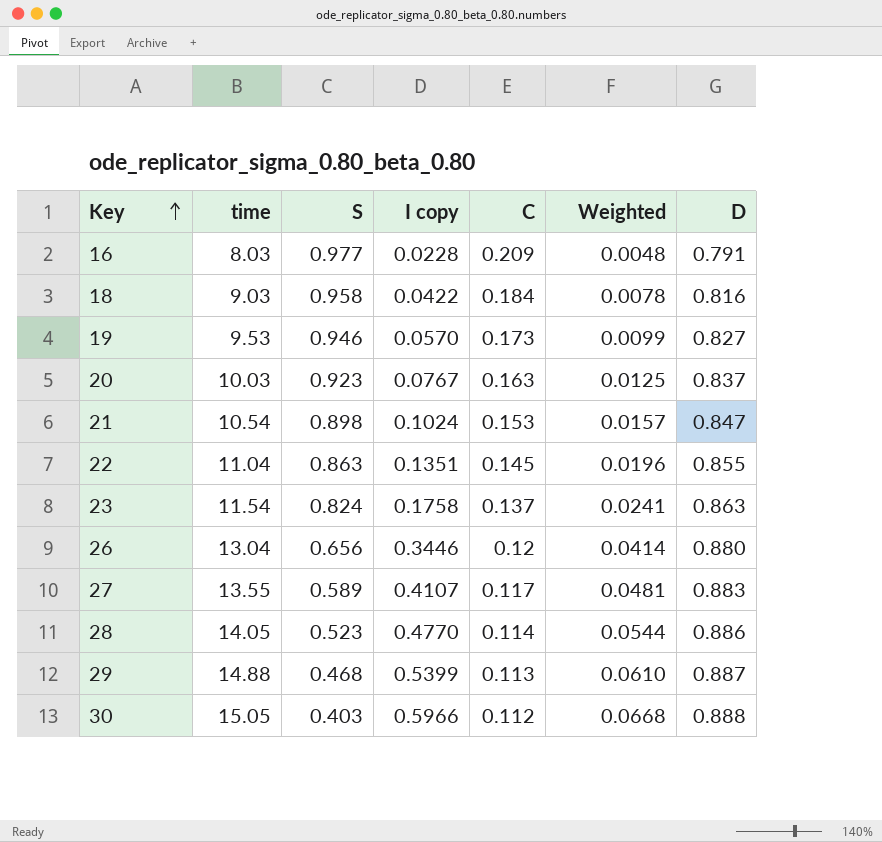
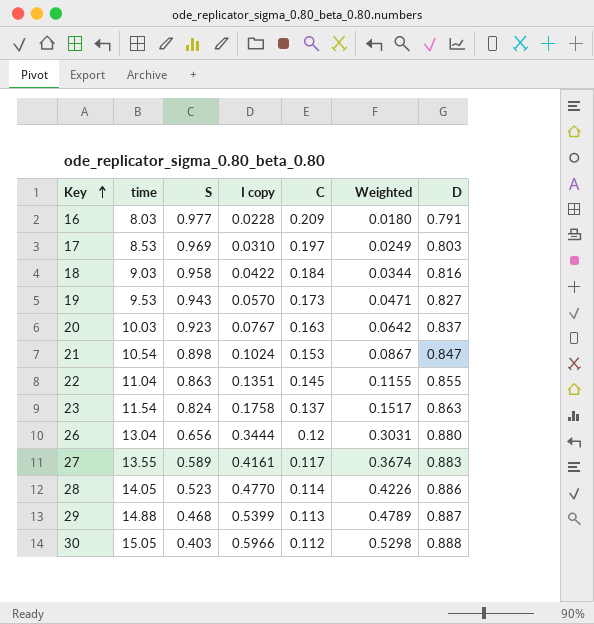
column Weighted | formula: [I copy] * [C] -> [I copy] * [D]
row 17: none -> 8.53 | 0.969 | 0.0310 | 0.197 | 0.0249 | 0.803
19 | S: 0.946 -> 0.943
26 | I copy: 0.3446 -> 0.3444
27 | I copy: 0.4107 -> 0.4161

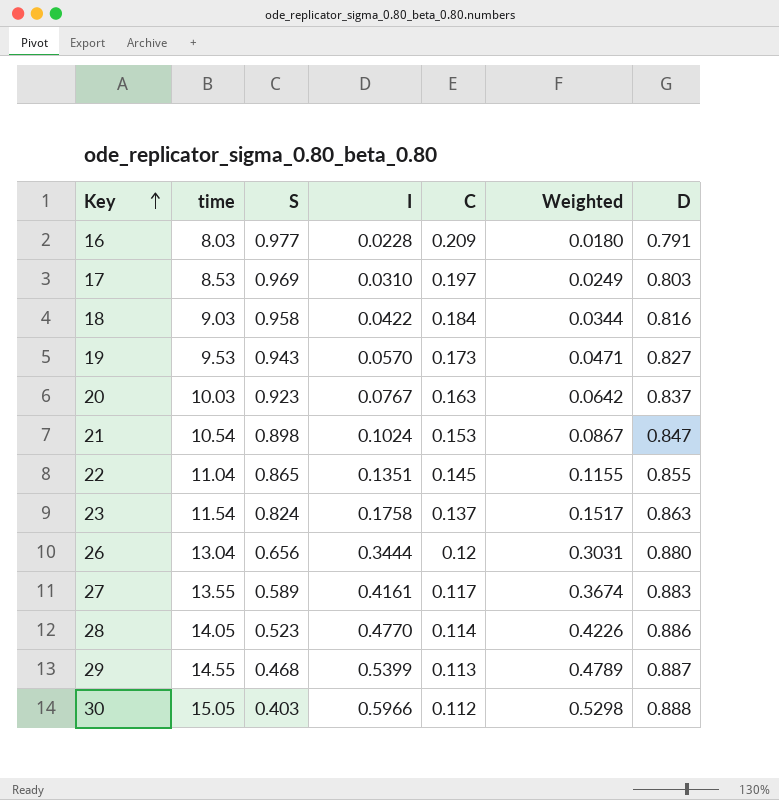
column name: I copy -> I
22 | S: 0.863 -> 0.865
29 | time: 14.88 -> 14.55

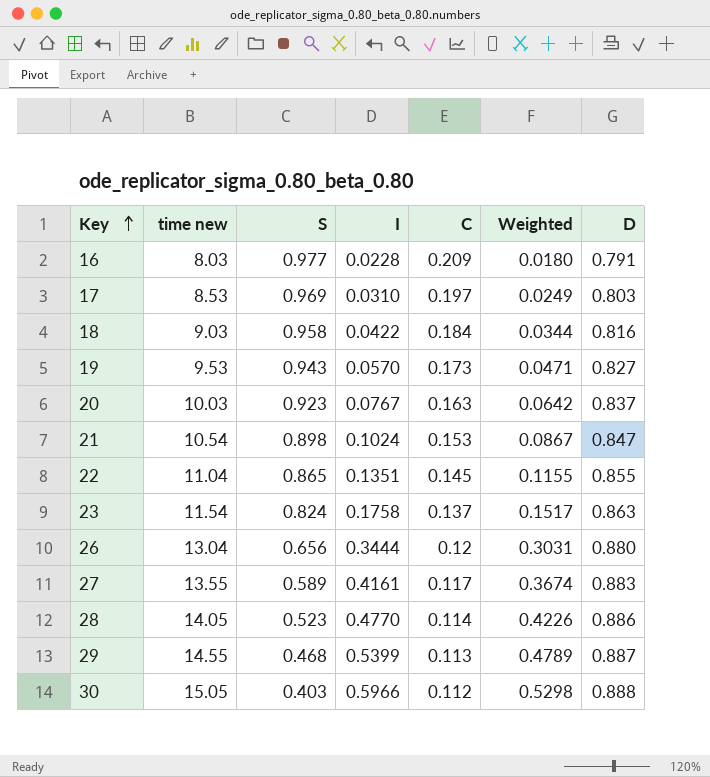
column name: time -> time new

